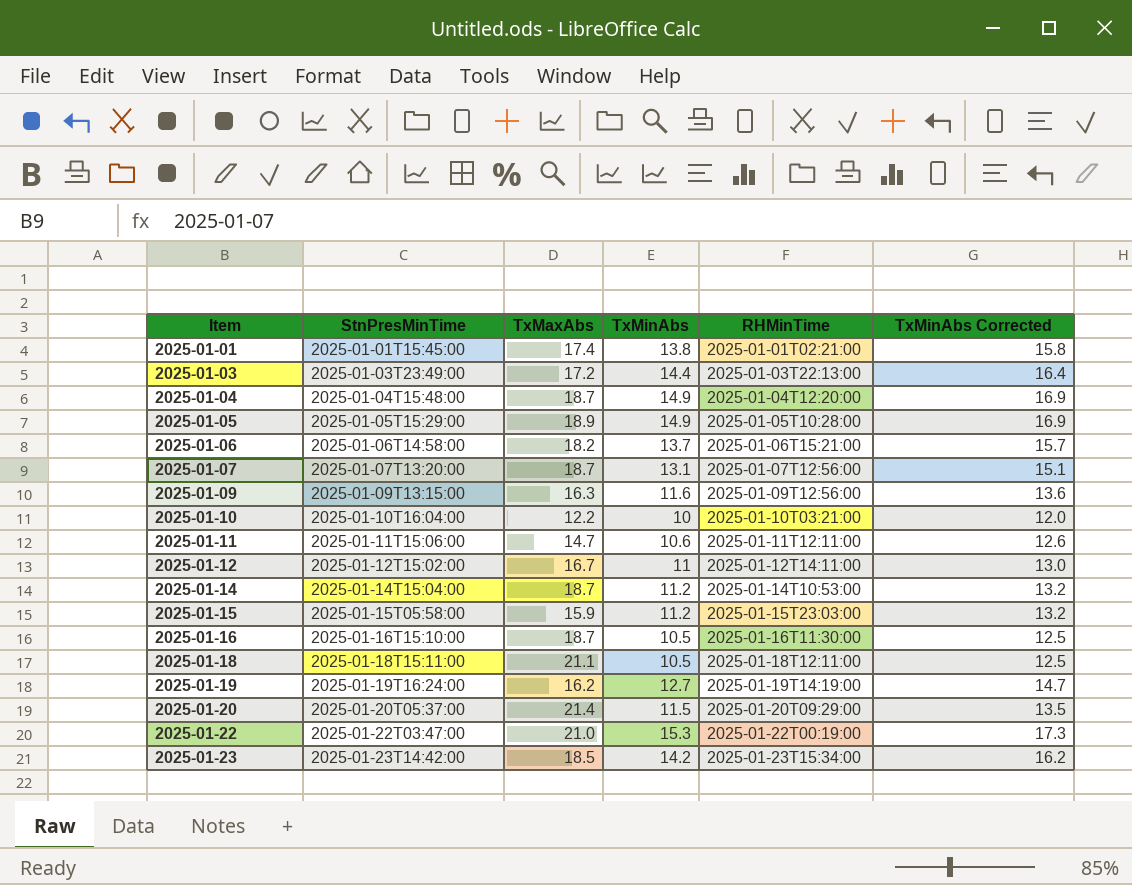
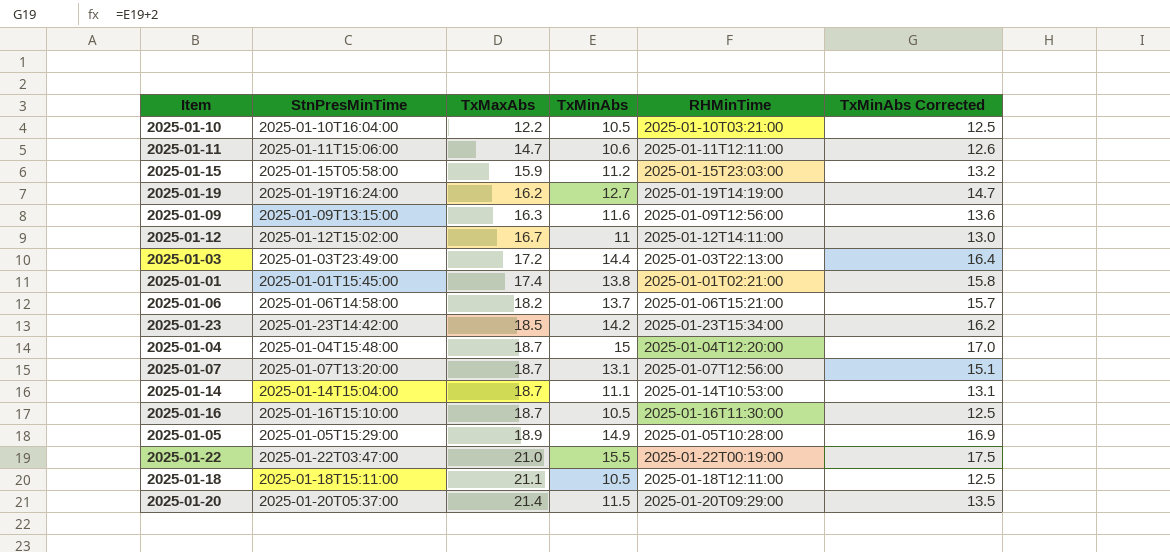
row order: Item ascending -> TxMaxAbs ascending
2025-01-10 | TxMinAbs: 10 -> 10.5
2025-01-10 | TxMinAbs Corrected: 12.0 -> 12.5
2025-01-04 | TxMinAbs: 14.9 -> 15
2025-01-04 | TxMinAbs Corrected: 16.9 -> 17.0
2025-01-14 | TxMinAbs: 11.2 -> 11.1
2025-01-14 | TxMinAbs Corrected: 13.2 -> 13.1
2025-01-22 | TxMinAbs: 15.3 -> 15.5
2025-01-22 | TxMinAbs Corrected: 17.3 -> 17.5

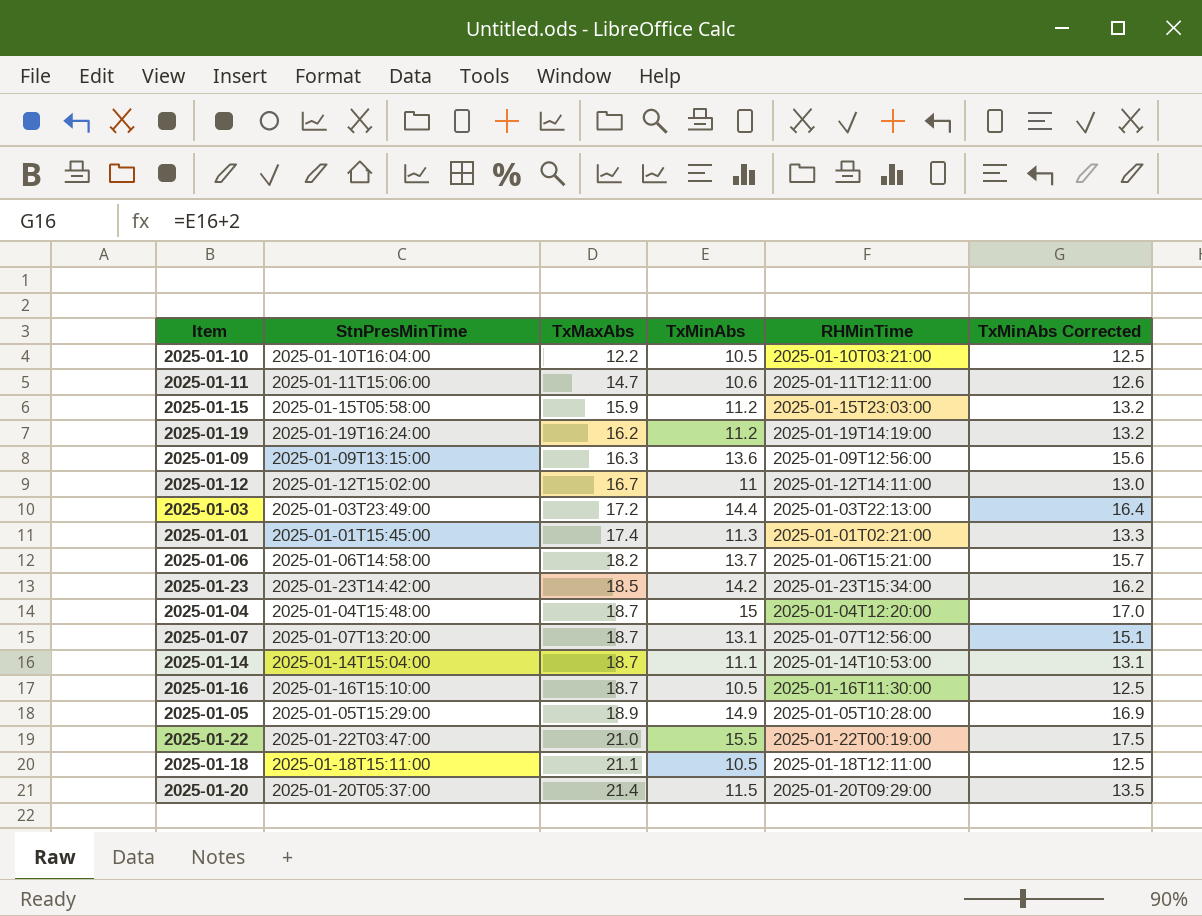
2025-01-19 | TxMinAbs: 12.7 -> 11.2
2025-01-19 | TxMinAbs Corrected: 14.7 -> 13.2
2025-01-09 | TxMinAbs: 11.6 -> 13.6
2025-01-09 | TxMinAbs Corrected: 13.6 -> 15.6
2025-01-01 | TxMinAbs: 13.8 -> 11.3
2025-01-01 | TxMinAbs Corrected: 15.8 -> 13.3

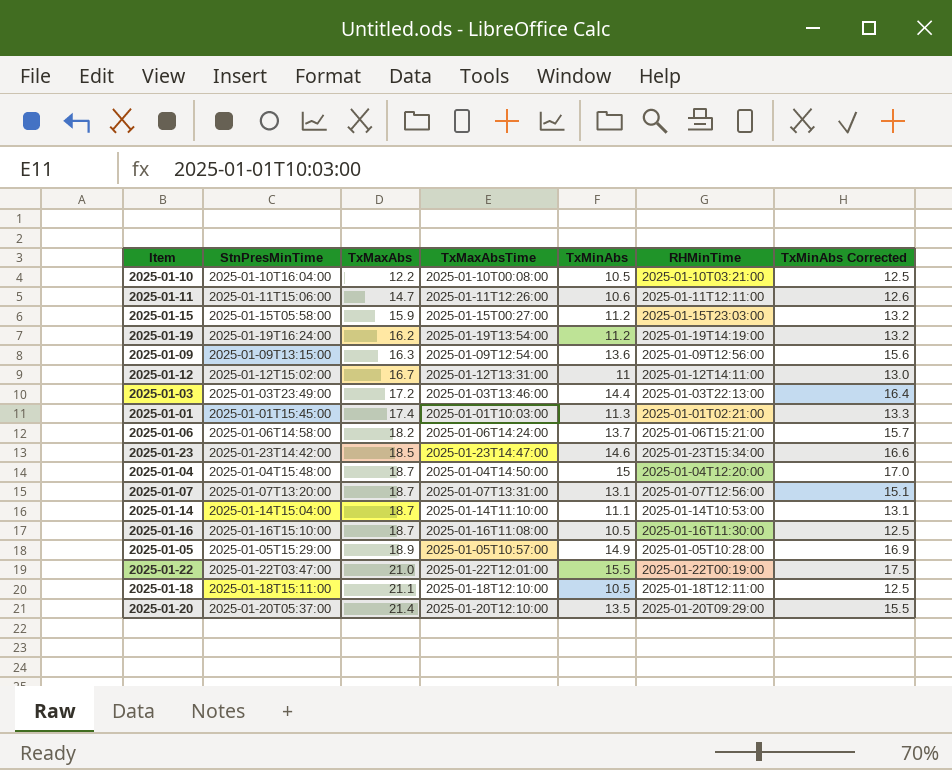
column TxMaxAbsTime | position: none -> 4
2025-01-23 | TxMinAbs: 14.2 -> 14.6
2025-01-23 | TxMinAbs Corrected: 16.2 -> 16.6
2025-01-20 | TxMinAbs: 11.5 -> 13.5
2025-01-20 | TxMinAbs Corrected: 13.5 -> 15.5

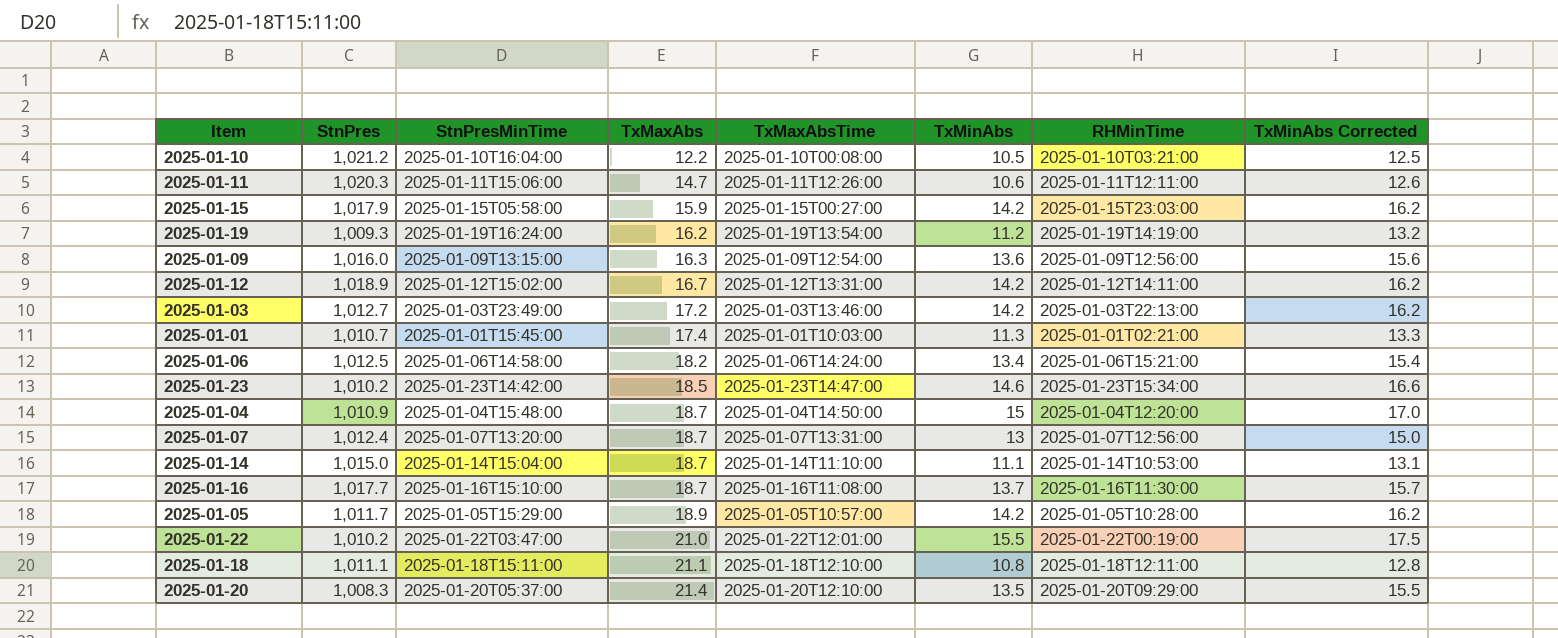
column StnPres | position: none -> 2
2025-01-15 | TxMinAbs: 11.2 -> 14.2
2025-01-15 | TxMinAbs Corrected: 13.2 -> 16.2
2025-01-12 | TxMinAbs: 11 -> 14.2
2025-01-12 | TxMinAbs Corrected: 13.0 -> 16.2
2025-01-03 | TxMinAbs: 14.4 -> 14.2
2025-01-03 | TxMinAbs Corrected: 16.4 -> 16.2
2025-01-06 | TxMinAbs: 13.7 -> 13.4
2025-01-06 | TxMinAbs Corrected: 15.7 -> 15.4
2025-01-07 | TxMinAbs: 13.1 -> 13
2025-01-07 | TxMinAbs Corrected: 15.1 -> 15.0
2025-01-16 | TxMinAbs: 10.5 -> 13.7
2025-01-16 | TxMinAbs Corrected: 12.5 -> 15.7
2025-01-05 | TxMinAbs: 14.9 -> 14.2
2025-01-05 | TxMinAbs Corrected: 16.9 -> 16.2
2025-01-18 | TxMinAbs: 10.5 -> 10.8
2025-01-18 | TxMinAbs Corrected: 12.5 -> 12.8

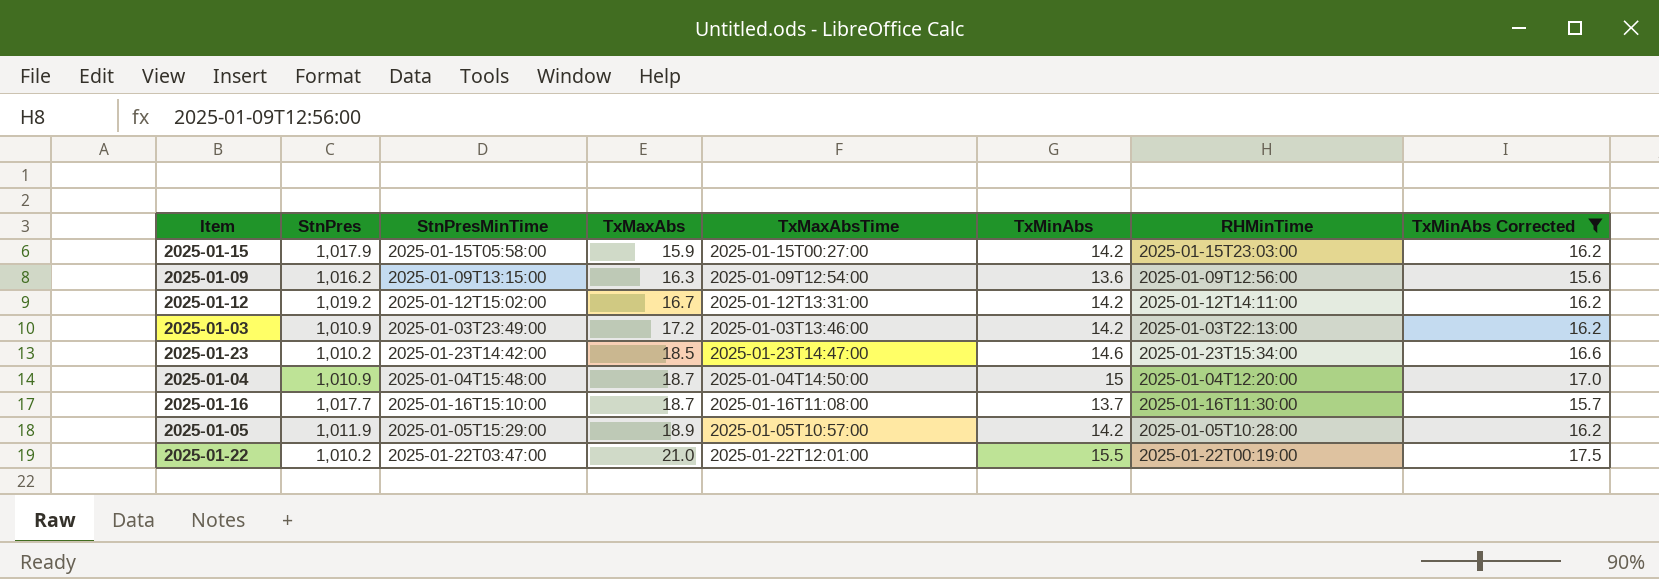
filter: none -> TxMinAbs Corrected >= 15.6
2025-01-09 | StnPres: 1,016.0 -> 1,016.2
2025-01-12 | StnPres: 1,018.9 -> 1,019.2
2025-01-03 | StnPres: 1,012.7 -> 1,010.9
2025-01-05 | StnPres: 1,011.7 -> 1,011.9

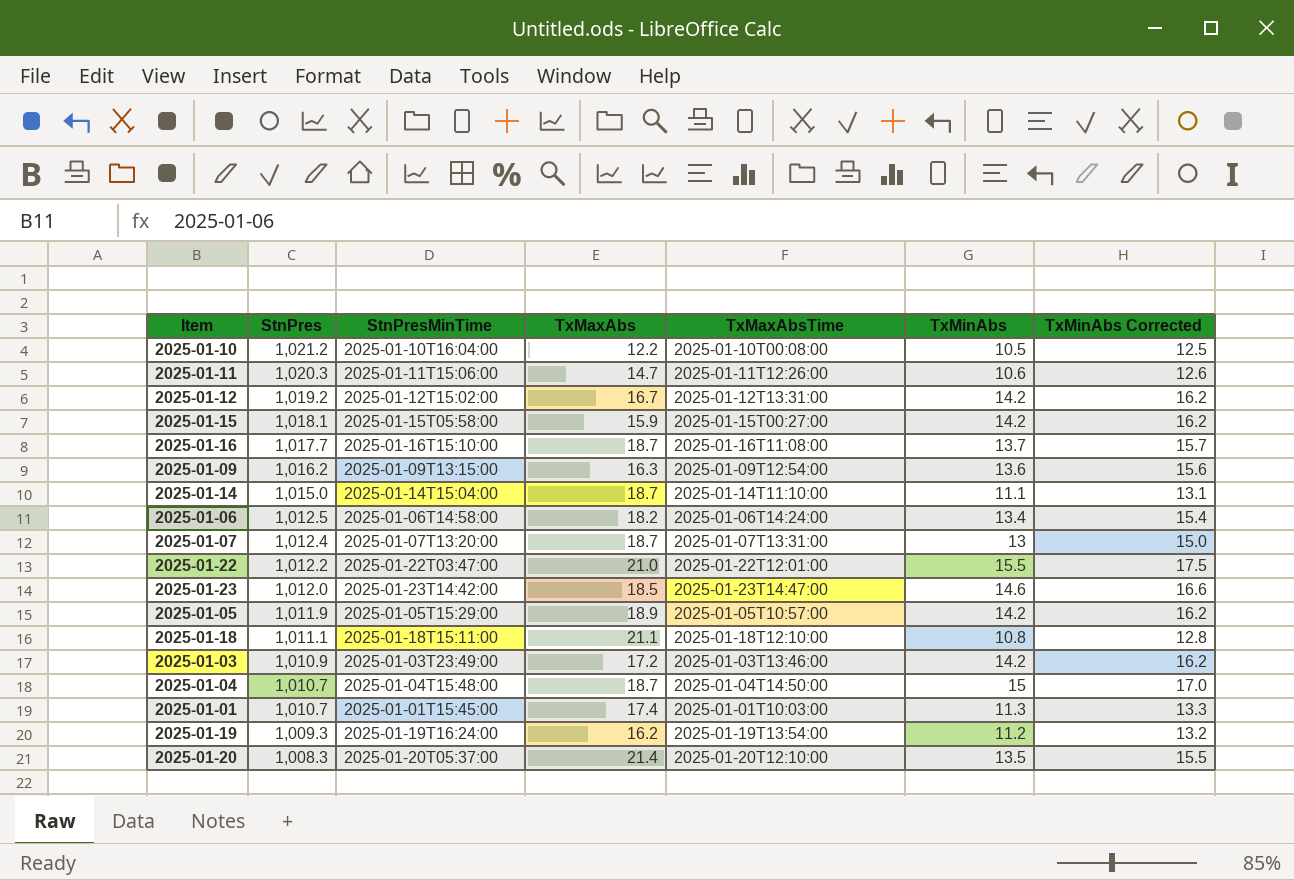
filter: TxMinAbs Corrected >= 15.6 -> none
row order: TxMaxAbs ascending -> StnPres descending
column RHMinTime | position: 7 -> none
2025-01-15 | StnPres: 1,017.9 -> 1,018.1
2025-01-22 | StnPres: 1,010.2 -> 1,012.2
2025-01-23 | StnPres: 1,010.2 -> 1,012.0
2025-01-04 | StnPres: 1,010.9 -> 1,010.7

